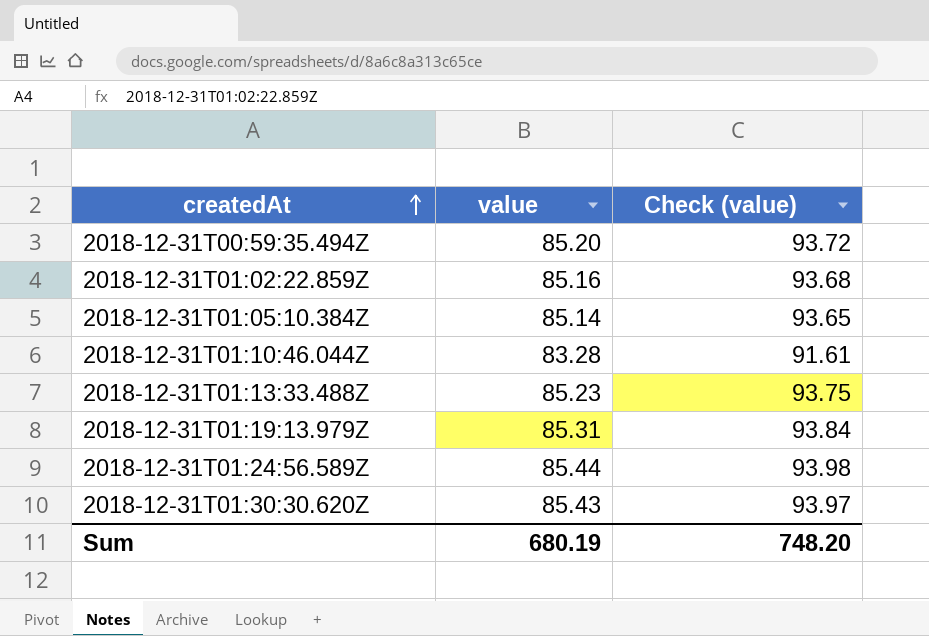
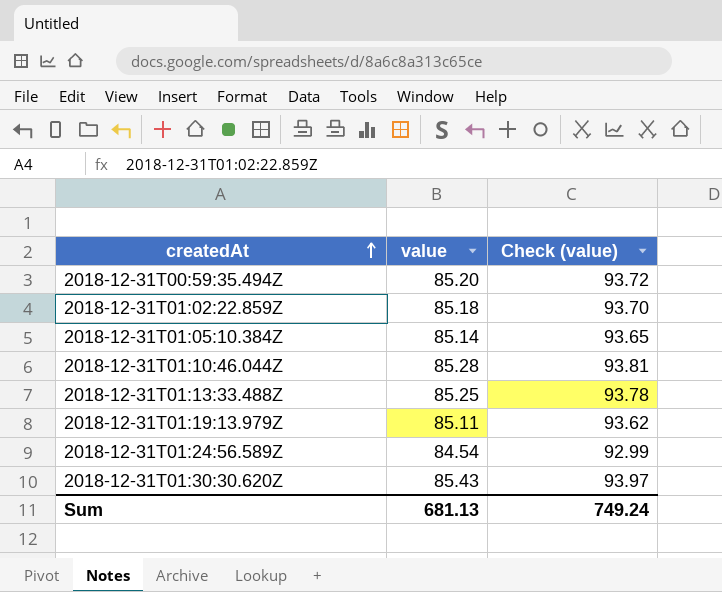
2018-12-31T01:02:22.859Z | value: 85.16 -> 85.18
2018-12-31T01:02:22.859Z | Check (value): 93.68 -> 93.70
2018-12-31T01:10:46.044Z | value: 83.28 -> 85.28
2018-12-31T01:10:46.044Z | Check (value): 91.61 -> 93.81
2018-12-31T01:13:33.488Z | value: 85.23 -> 85.25
2018-12-31T01:13:33.488Z | Check (value): 93.75 -> 93.78
2018-12-31T01:19:13.979Z | value: 85.31 -> 85.11
2018-12-31T01:19:13.979Z | Check (value): 93.84 -> 93.62
2018-12-31T01:24:56.589Z | value: 85.44 -> 84.54
2018-12-31T01:24:56.589Z | Check (value): 93.98 -> 92.99
Sum | value: 680.19 -> 681.13
Sum | Check (value): 748.20 -> 749.24

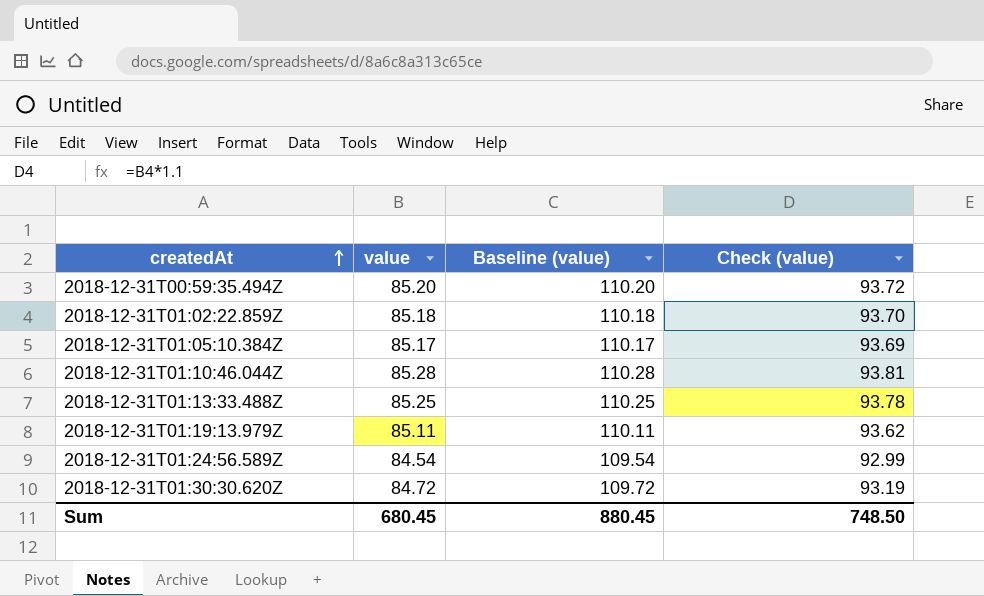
column Baseline (value) | formula: none -> [value] + 25
2018-12-31T01:05:10.384Z | value: 85.14 -> 85.17
2018-12-31T01:05:10.384Z | Check (value): 93.65 -> 93.69
2018-12-31T01:30:30.620Z | value: 85.43 -> 84.72
2018-12-31T01:30:30.620Z | Check (value): 93.97 -> 93.19
Sum | value: 681.13 -> 680.45
Sum | Check (value): 749.24 -> 748.50

